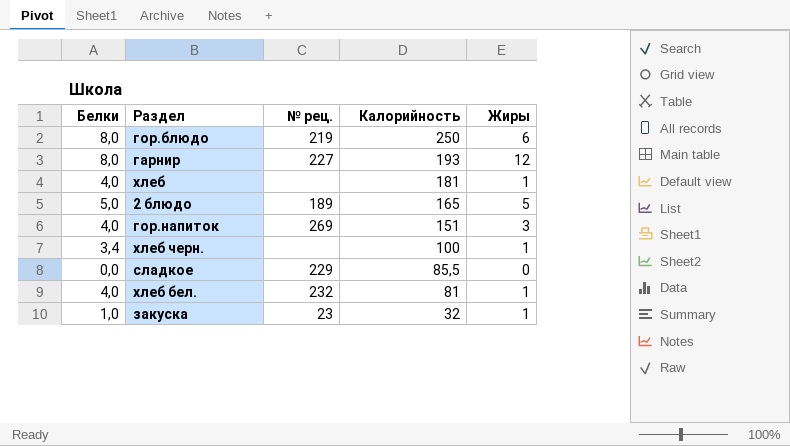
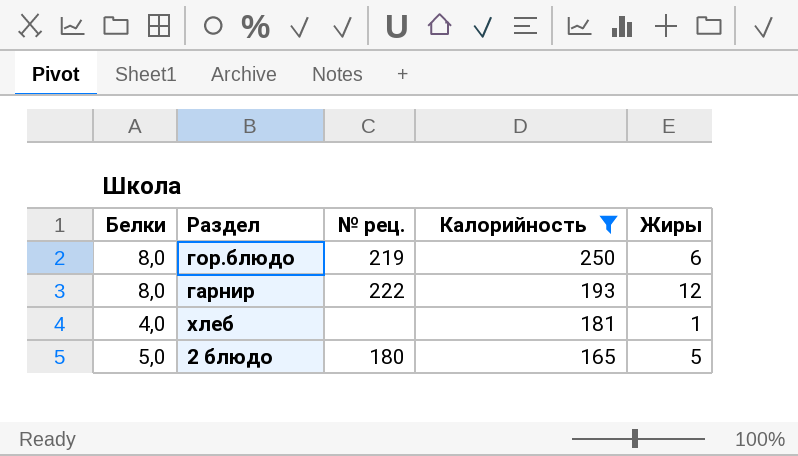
filter: none -> Калорийность >= 165
гарнир | № рец.: 227 -> 222
2 блюдо | № рец.: 189 -> 180

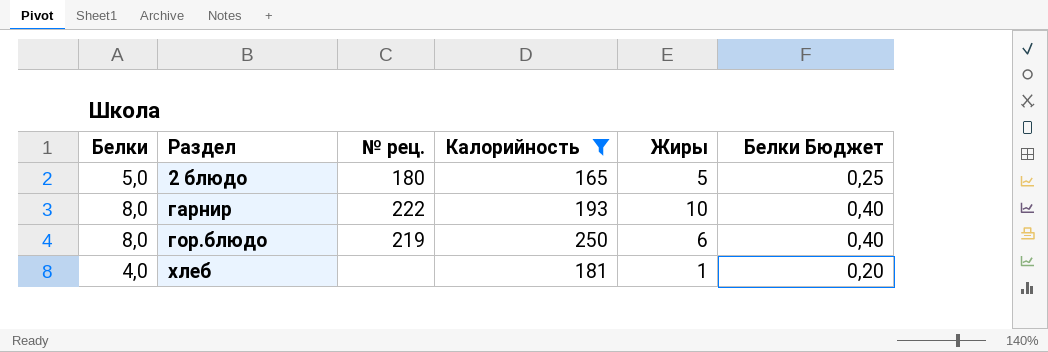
row order: Калорийность descending -> Раздел ascending
column Белки Бюджет | formula: none -> [Белки] * 0,05
гарнир | Жиры: 12 -> 10

